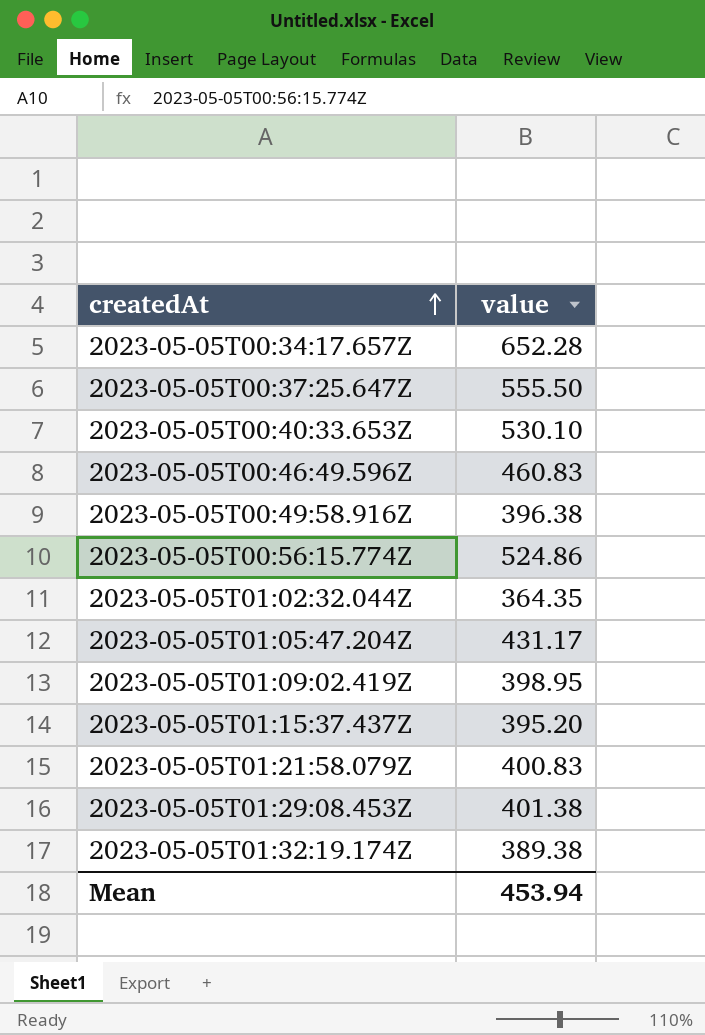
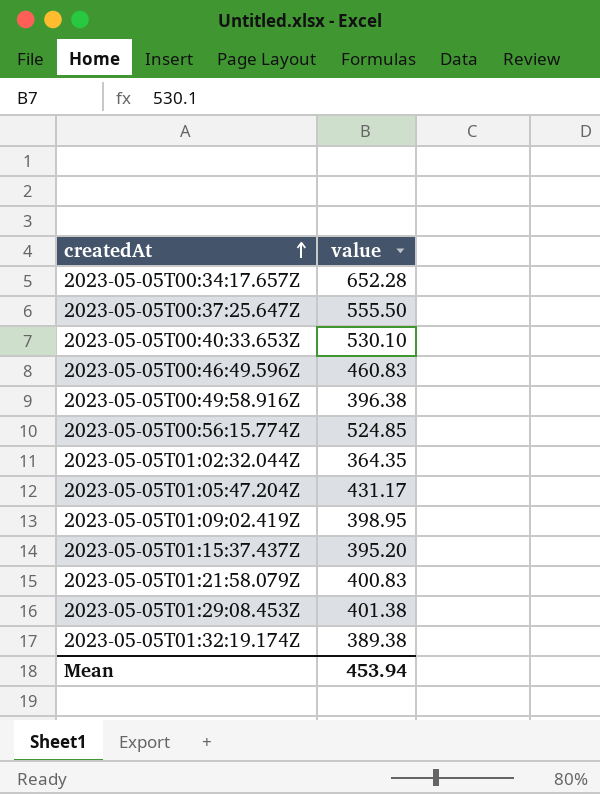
2023-05-05T00:56:15.774Z | value: 524.86 -> 524.85

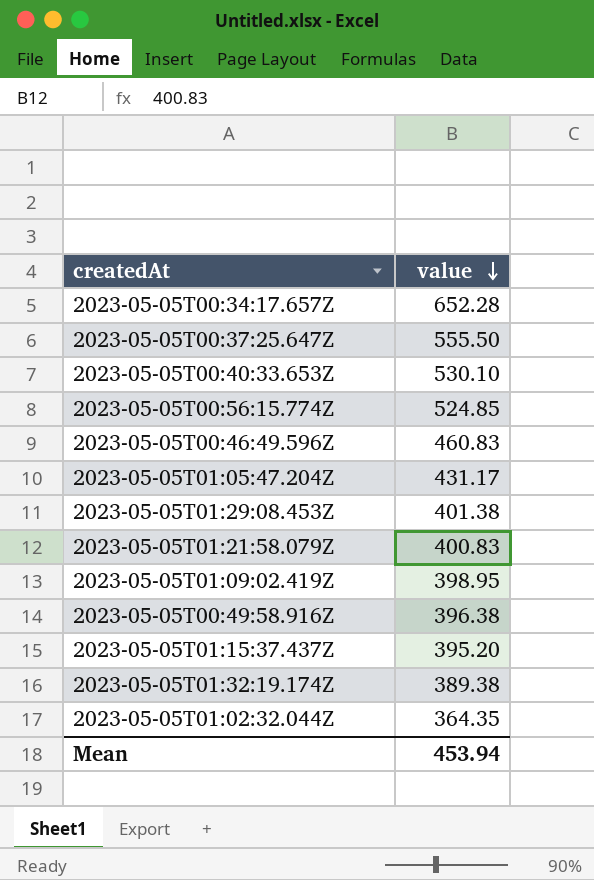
row order: createdAt ascending -> value descending

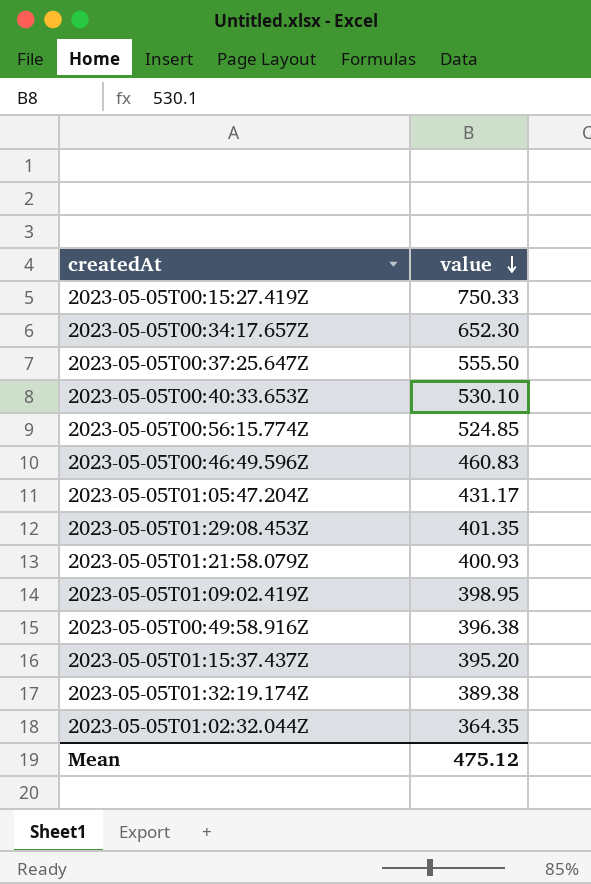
row 2023-05-05T00:15:27.419Z: none -> 750.33
2023-05-05T00:34:17.657Z | value: 652.28 -> 652.30
2023-05-05T01:29:08.453Z | value: 401.38 -> 401.35
2023-05-05T01:21:58.079Z | value: 400.83 -> 400.93
Mean | value: 453.94 -> 475.12

